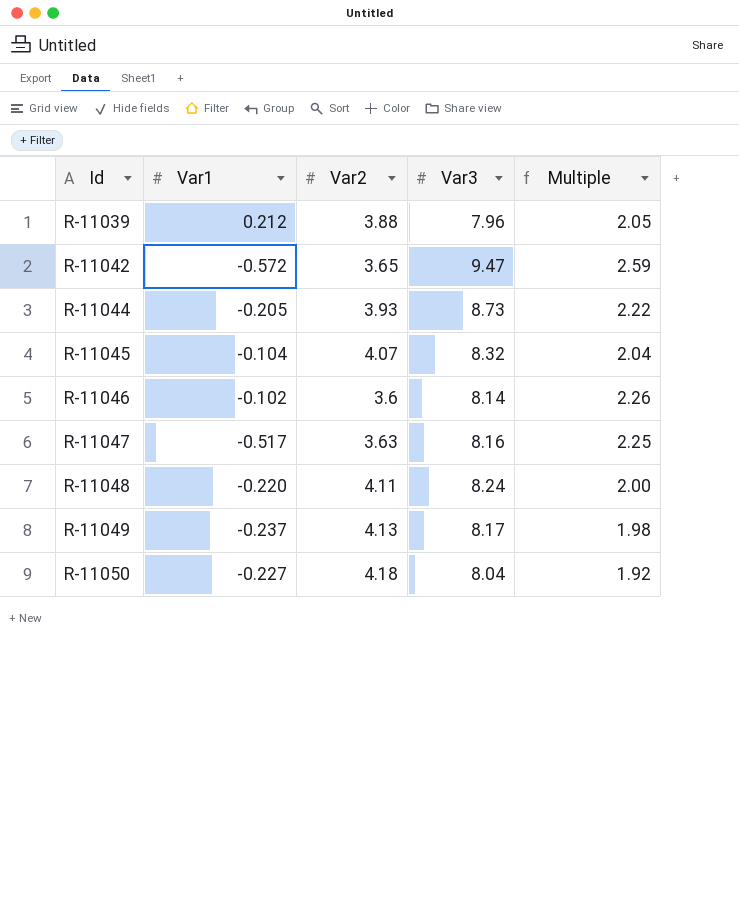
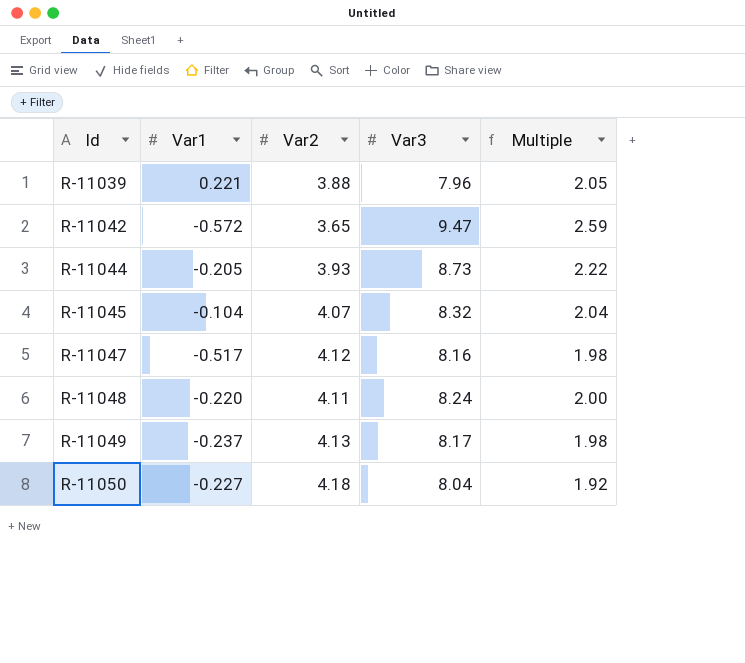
row R-11046: -0.102 | 3.6 | 8.14 | 2.26 -> none
R-11039 | Var1: 0.212 -> 0.221
R-11047 | Var2: 3.63 -> 4.12
R-11047 | Multiple: 2.25 -> 1.98

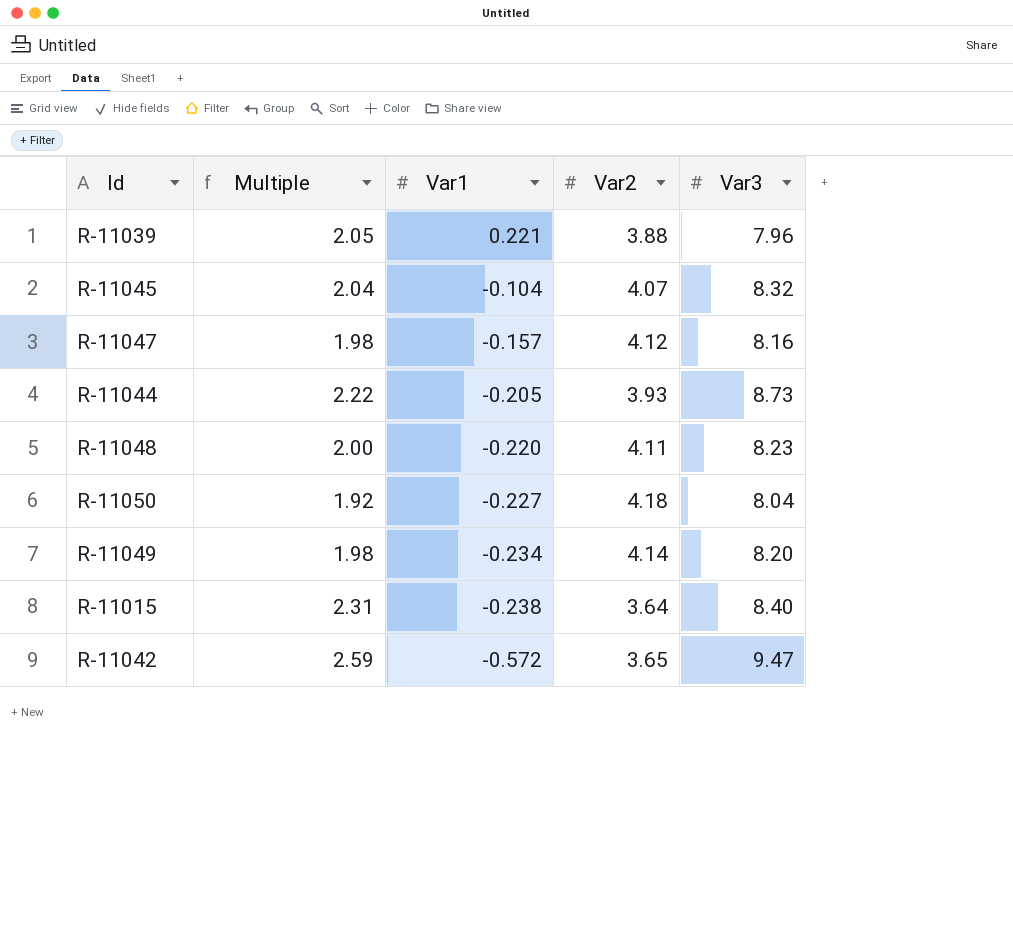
row order: Id ascending -> Var1 descending
column Multiple | position: 5 -> 2
R-11047 | Var1: -0.517 -> -0.157
R-11048 | Var3: 8.24 -> 8.23
R-11049 | Var1: -0.237 -> -0.234
R-11049 | Var2: 4.13 -> 4.14
R-11049 | Var3: 8.17 -> 8.20
row R-11015: none -> 2.31 | -0.238 | 3.64 | 8.40

